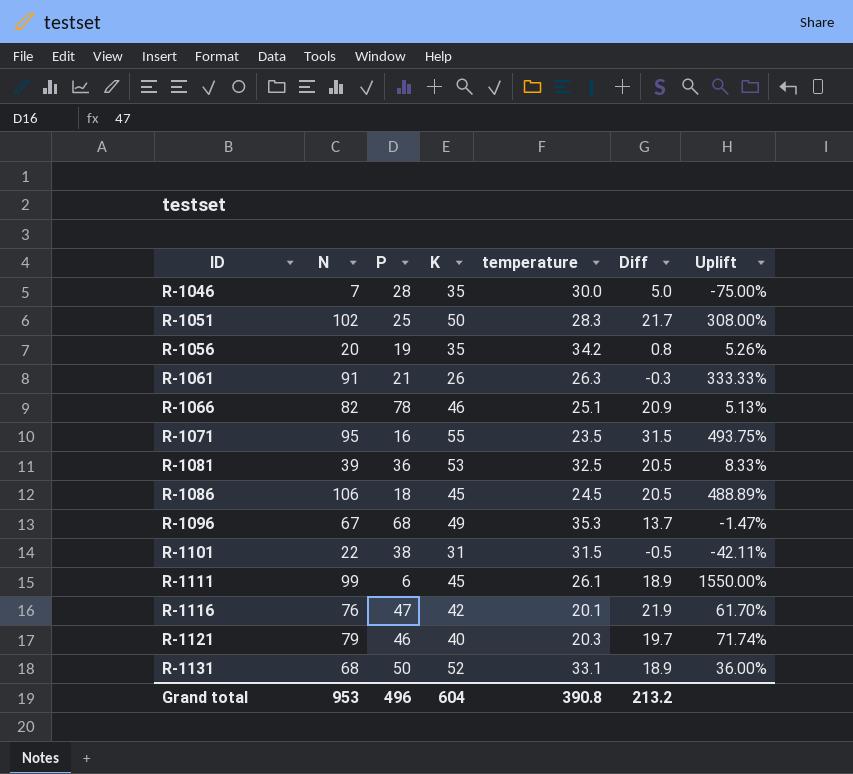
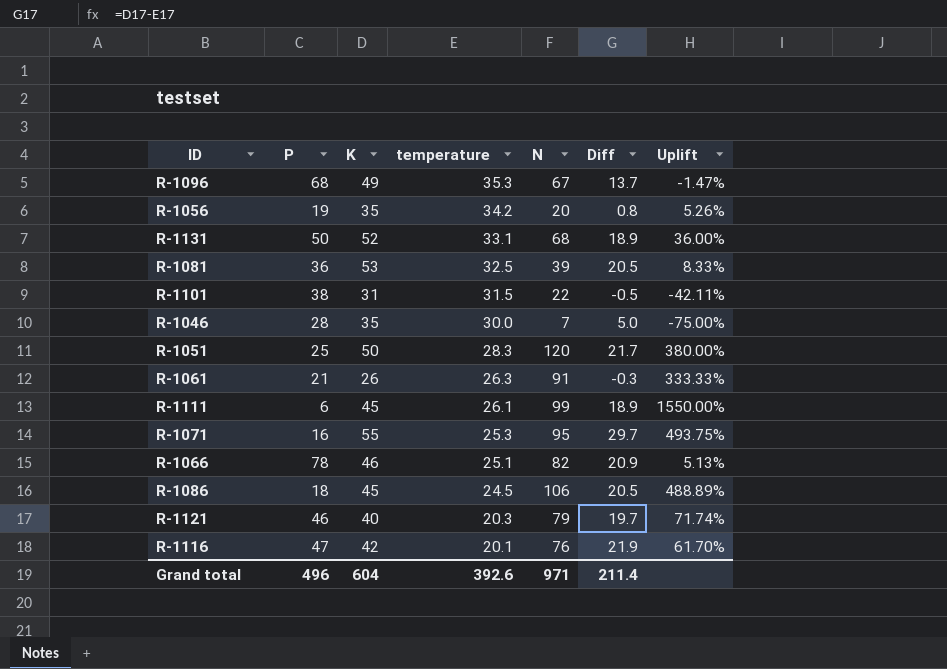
row order: ID ascending -> temperature descending
column N | position: 2 -> 5
R-1051 | N: 102 -> 120
R-1051 | Uplift: 308.00% -> 380.00%
R-1071 | temperature: 23.5 -> 25.3
R-1071 | Diff: 31.5 -> 29.7
Grand total | temperature: 390.8 -> 392.6
Grand total | N: 953 -> 971
Grand total | Diff: 213.2 -> 211.4

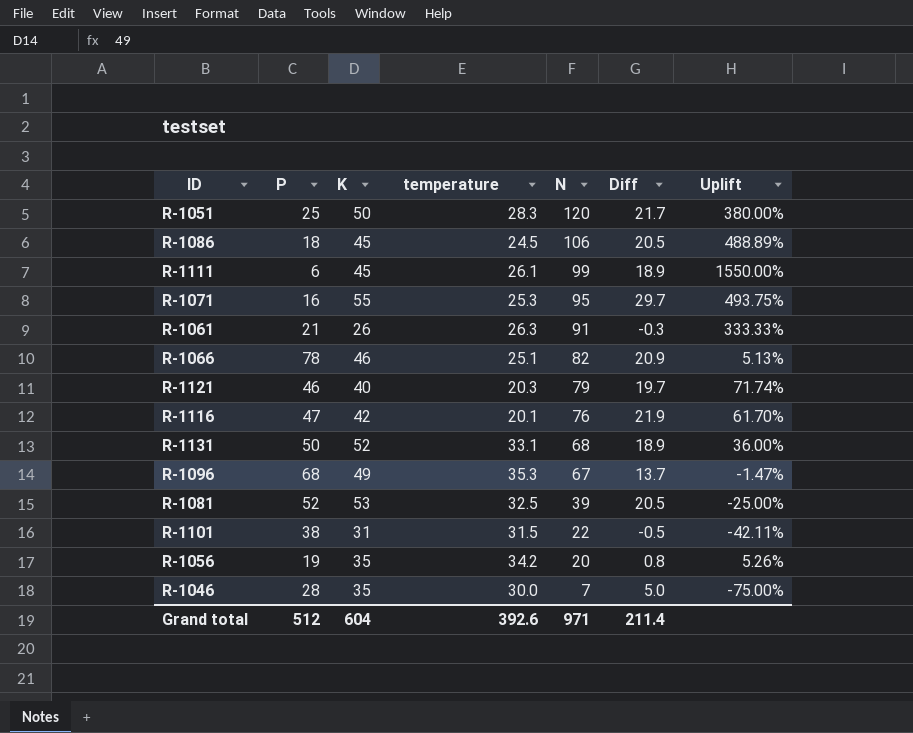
row order: temperature descending -> N descending
R-1081 | P: 36 -> 52
R-1081 | Uplift: 8.33% -> -25.00%
Grand total | P: 496 -> 512

